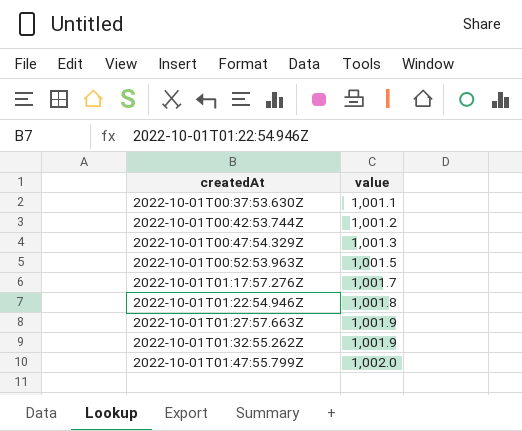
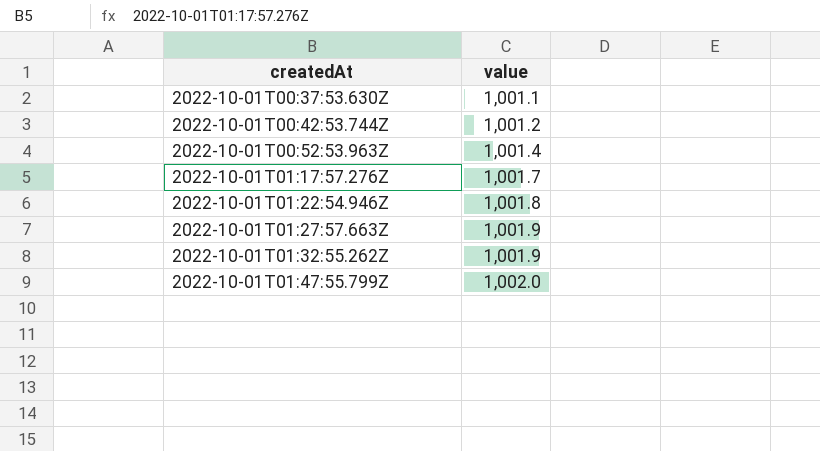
row 2022-10-01T00:47:54.329Z: 1,001.3 -> none
2022-10-01T00:52:53.963Z | value: 1,001.5 -> 1,001.4

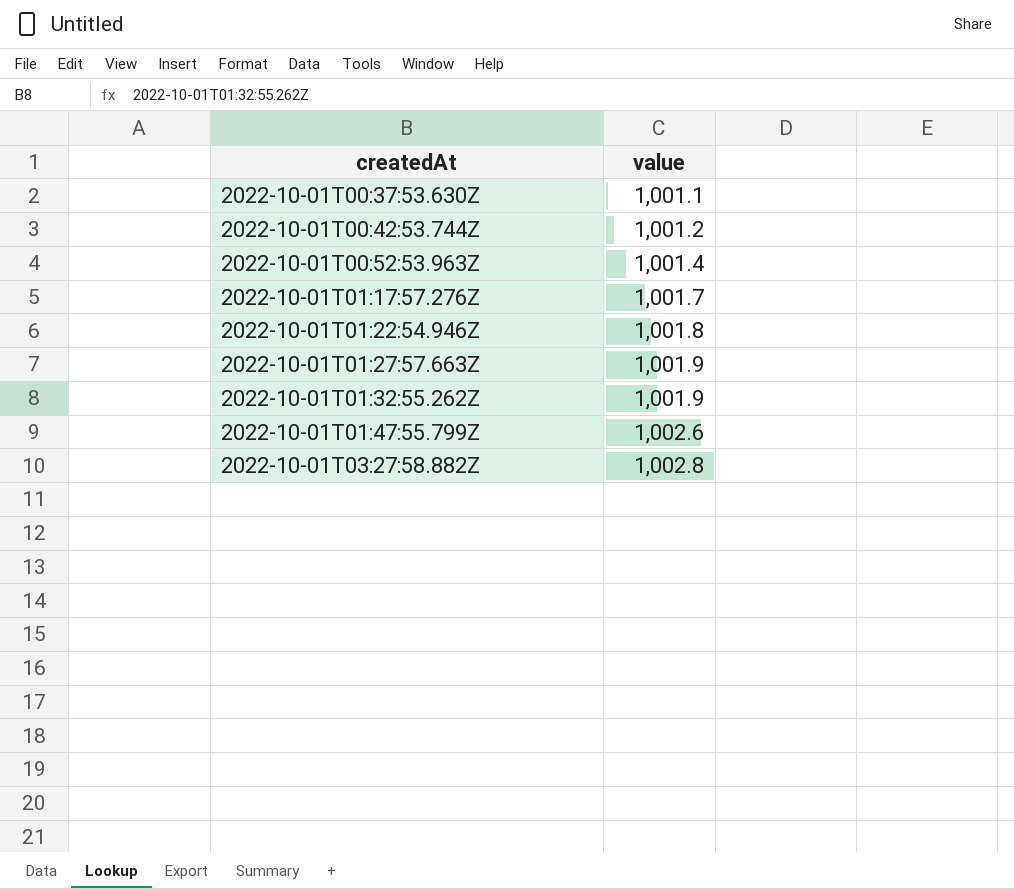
2022-10-01T01:47:55.799Z | value: 1,002.0 -> 1,002.6
row 2022-10-01T03:27:58.882Z: none -> 1,002.8

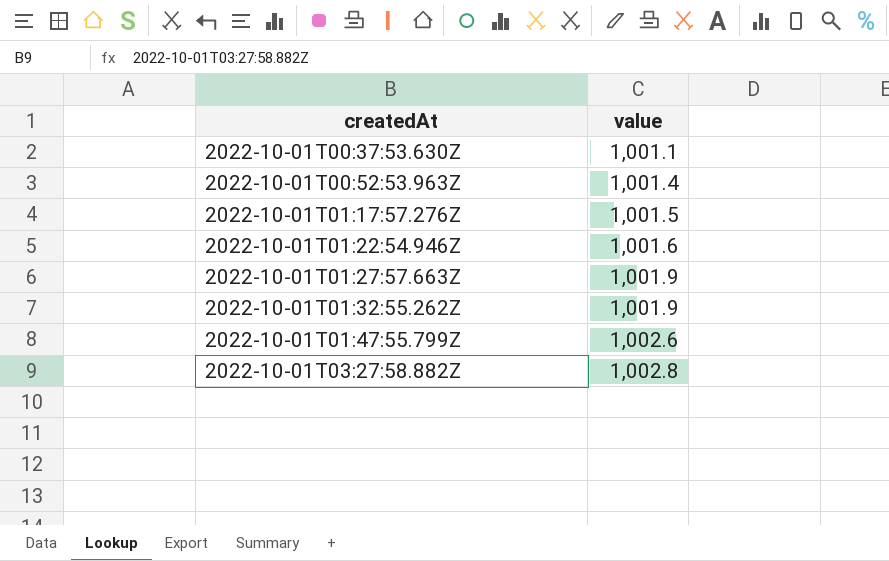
row 2022-10-01T00:42:53.744Z: 1,001.2 -> none
2022-10-01T01:17:57.276Z | value: 1,001.7 -> 1,001.5
2022-10-01T01:22:54.946Z | value: 1,001.8 -> 1,001.6

